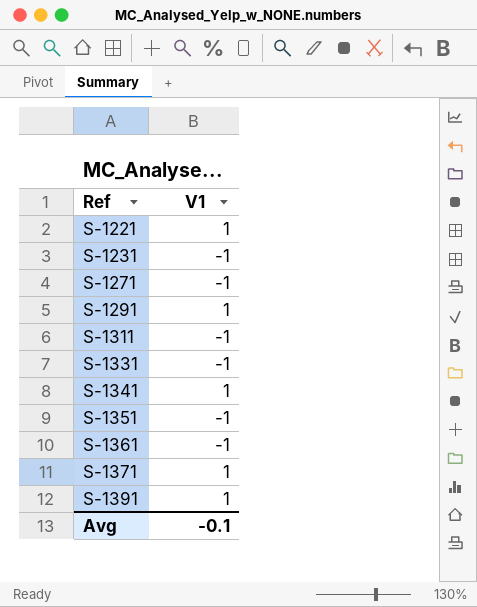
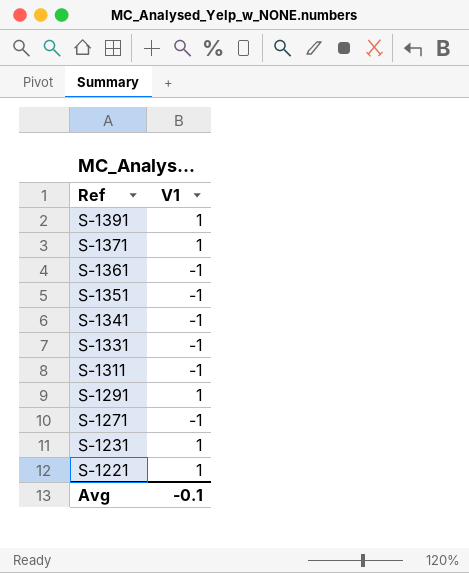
row order: Ref ascending -> Ref descending
S-1341 | V1: 1 -> -1
S-1231 | V1: -1 -> 1

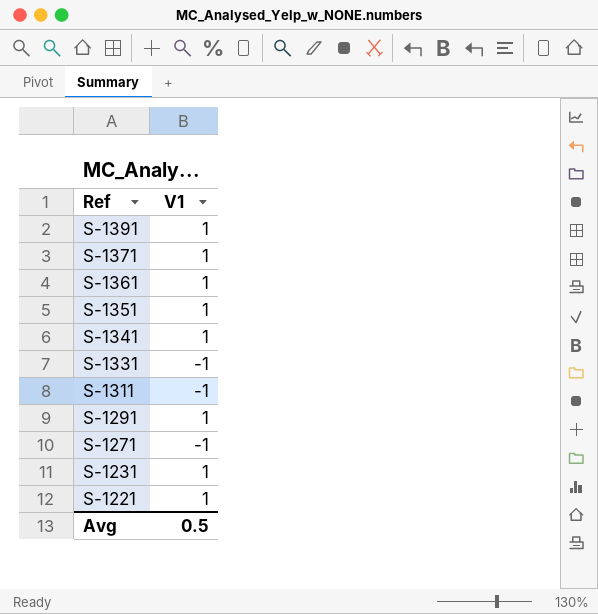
S-1361 | V1: -1 -> 1
S-1351 | V1: -1 -> 1
S-1341 | V1: -1 -> 1
Avg | V1: -0.1 -> 0.5

